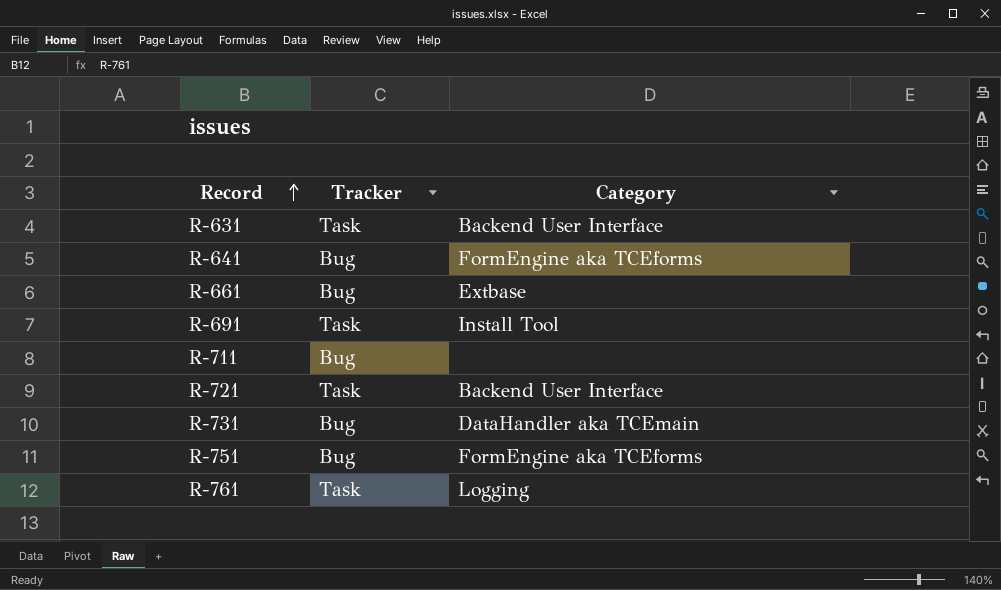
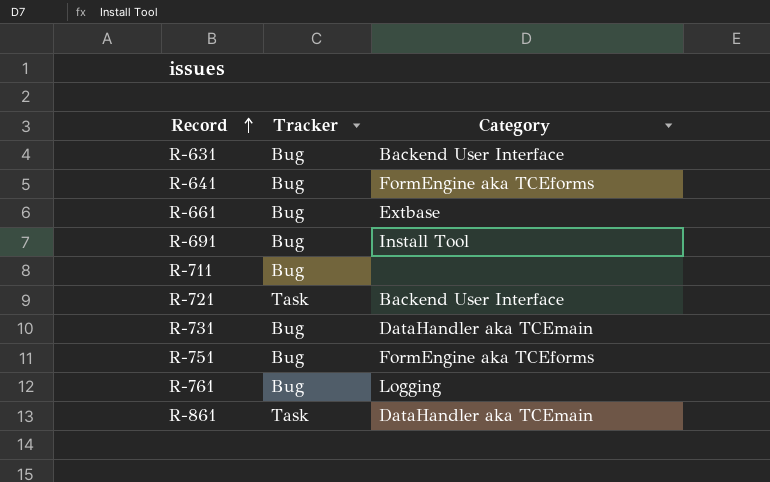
R-631 | Tracker: Task -> Bug
R-691 | Tracker: Task -> Bug
R-761 | Tracker: Task -> Bug
row R-861: none -> Task | DataHandler aka TCEmain

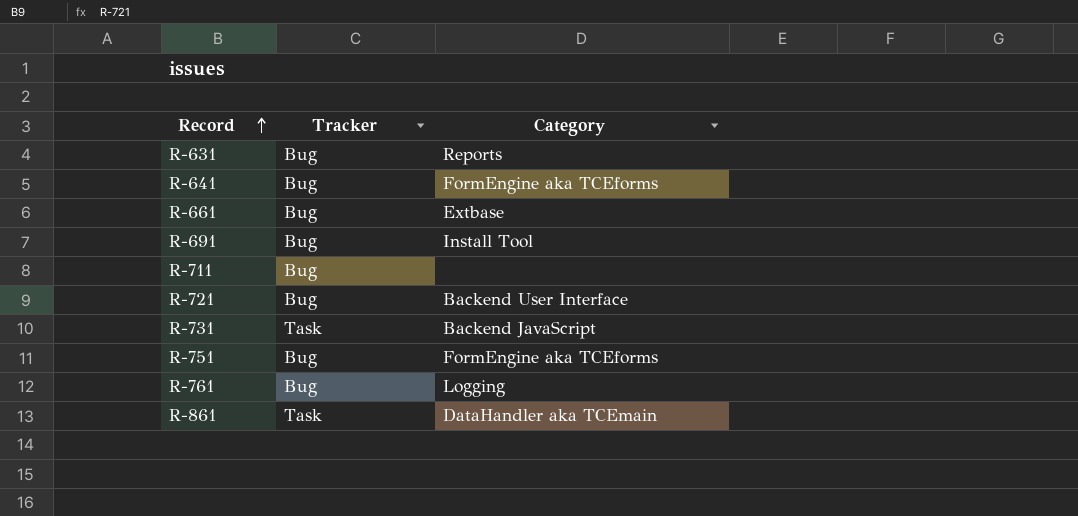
R-631 | Category: Backend User Interface -> Reports
R-721 | Tracker: Task -> Bug
R-731 | Tracker: Bug -> Task
R-731 | Category: DataHandler aka TCEmain -> Backend JavaScript

